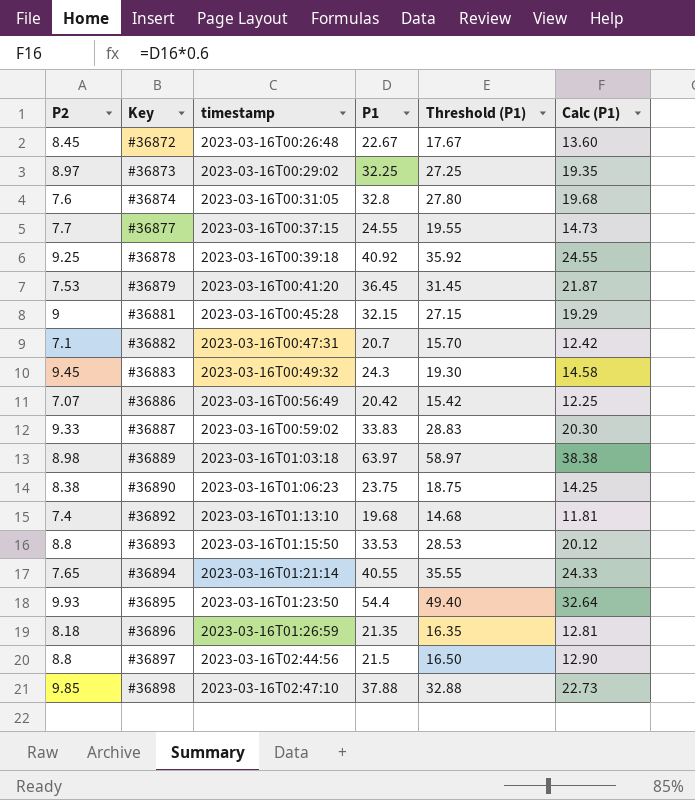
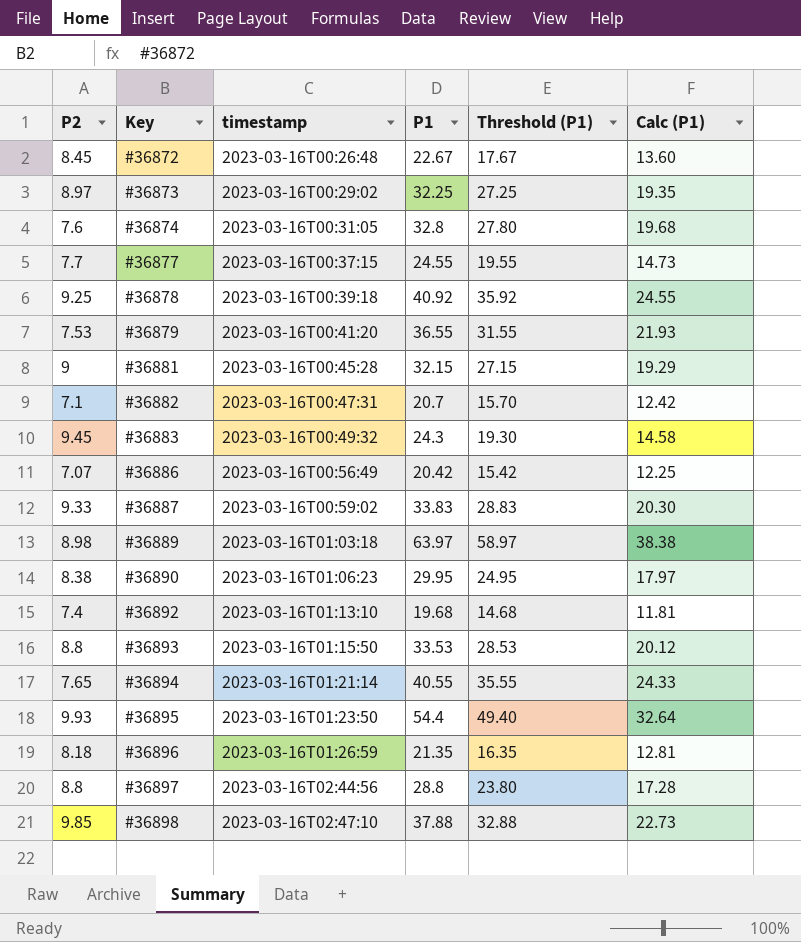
#36879 | P1: 36.45 -> 36.55
#36879 | Threshold (P1): 31.45 -> 31.55
#36879 | Calc (P1): 21.87 -> 21.93
#36890 | P1: 23.75 -> 29.95
#36890 | Threshold (P1): 18.75 -> 24.95
#36890 | Calc (P1): 14.25 -> 17.97
#36897 | P1: 21.5 -> 28.8
#36897 | Threshold (P1): 16.50 -> 23.80
#36897 | Calc (P1): 12.90 -> 17.28

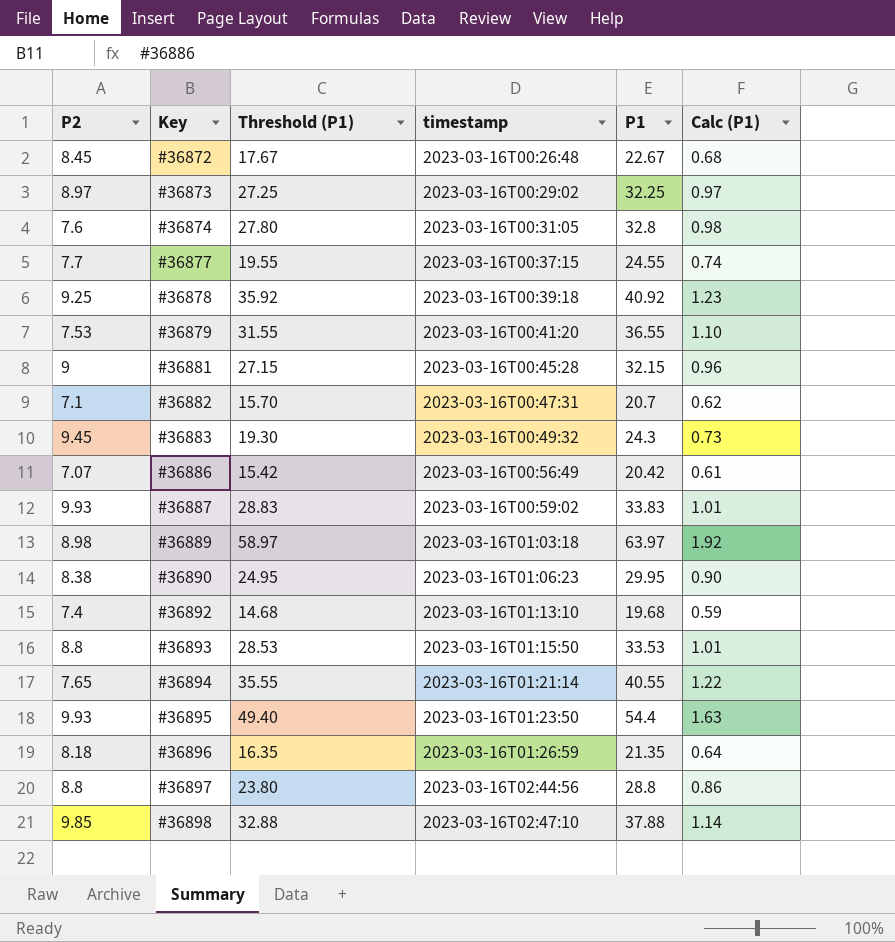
column Threshold (P1) | position: 5 -> 3
column Calc (P1) | formula: [P1] * 0.6 -> [P1] * 0.03
#36887 | P2: 9.33 -> 9.93

